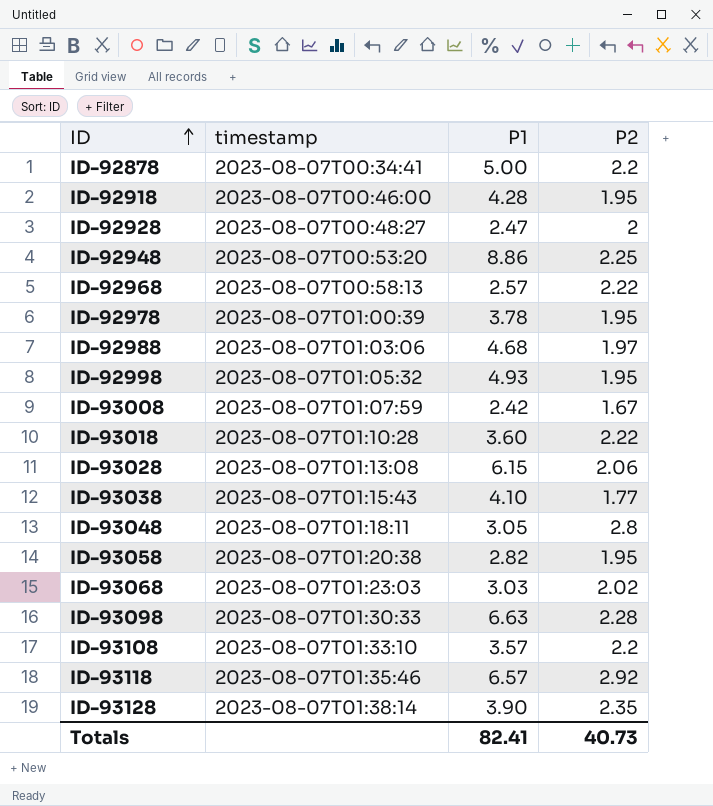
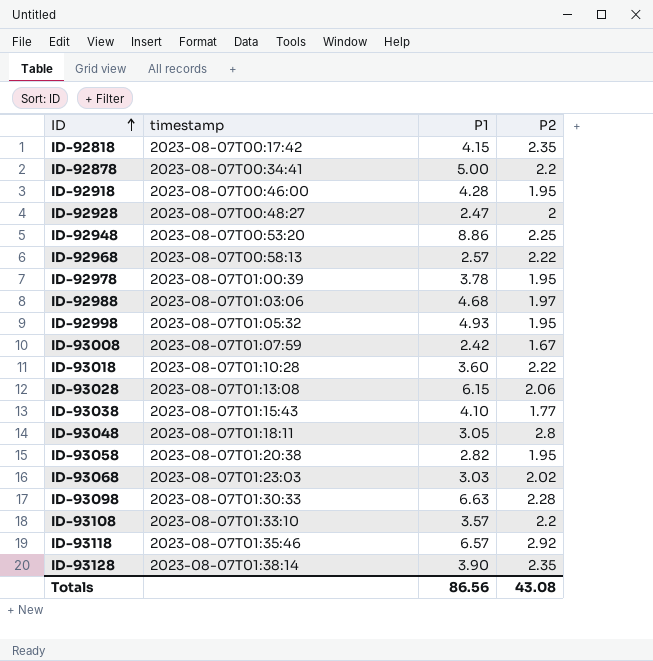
row ID-92818: none -> 2023-08-07T00:17:42 | 4.15 | 2.35
Totals | P1: 82.41 -> 86.56
Totals | P2: 40.73 -> 43.08

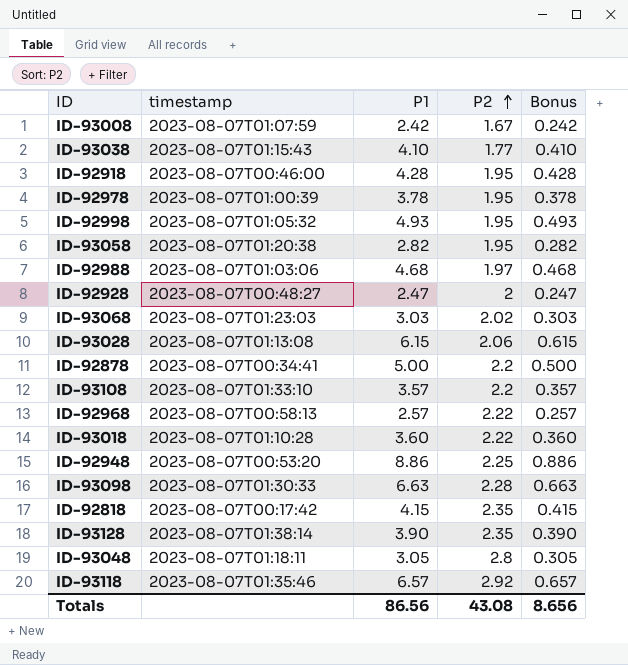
row order: ID ascending -> P2 ascending
column Bonus | formula: none -> [P1] * 0.1

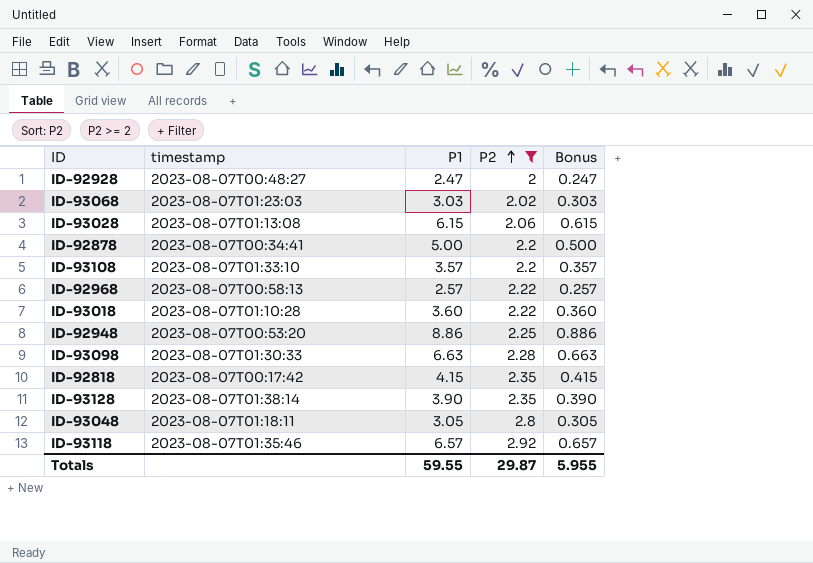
filter: none -> P2 >= 2
Totals | P1: 86.56 -> 59.55
Totals | P2: 43.08 -> 29.87
Totals | Bonus: 8.656 -> 5.955

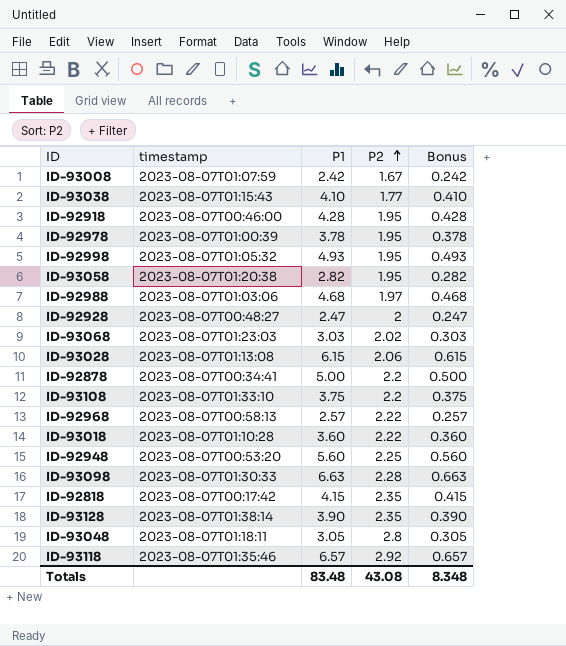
filter: P2 >= 2 -> none
ID-93108 | P1: 3.57 -> 3.75
ID-93108 | Bonus: 0.357 -> 0.375
ID-92948 | P1: 8.86 -> 5.60
ID-92948 | Bonus: 0.886 -> 0.560
Totals | P1: 59.55 -> 83.48
Totals | P2: 29.87 -> 43.08
Totals | Bonus: 5.955 -> 8.348

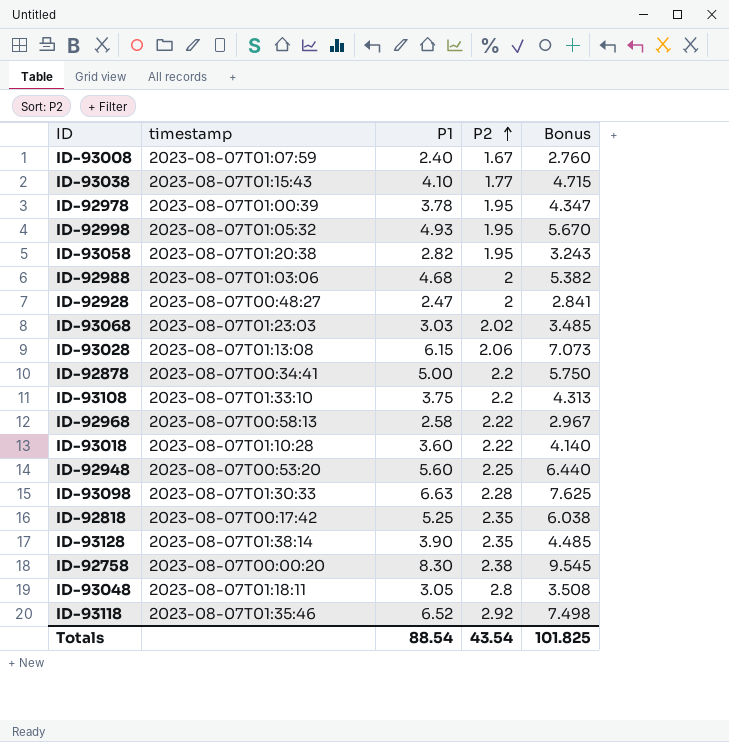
column Bonus | formula: [P1] * 0.1 -> [P1] * 1.15
row ID-92918: 2023-08-07T00:46:00 | 4.28 | 1.95 | 0.428 -> none
ID-93008 | P1: 2.42 -> 2.40
ID-92988 | P2: 1.97 -> 2
ID-92968 | P1: 2.57 -> 2.58
ID-92818 | P1: 4.15 -> 5.25
row ID-92758: none -> 2023-08-07T00:00:20 | 8.30 | 2.38 | 9.545
ID-93118 | P1: 6.57 -> 6.52
Totals | P1: 83.48 -> 88.54
Totals | P2: 43.08 -> 43.54
Totals | Bonus: 8.348 -> 101.825

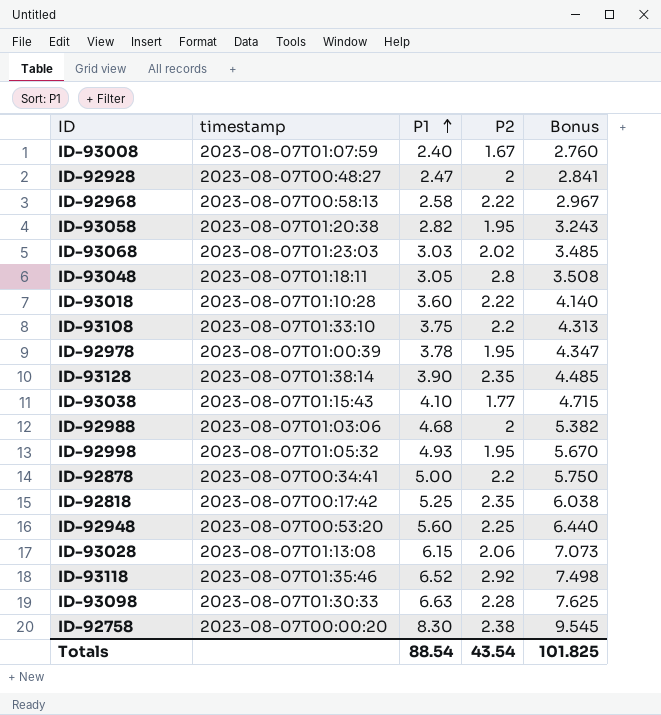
row order: P2 ascending -> P1 ascending

